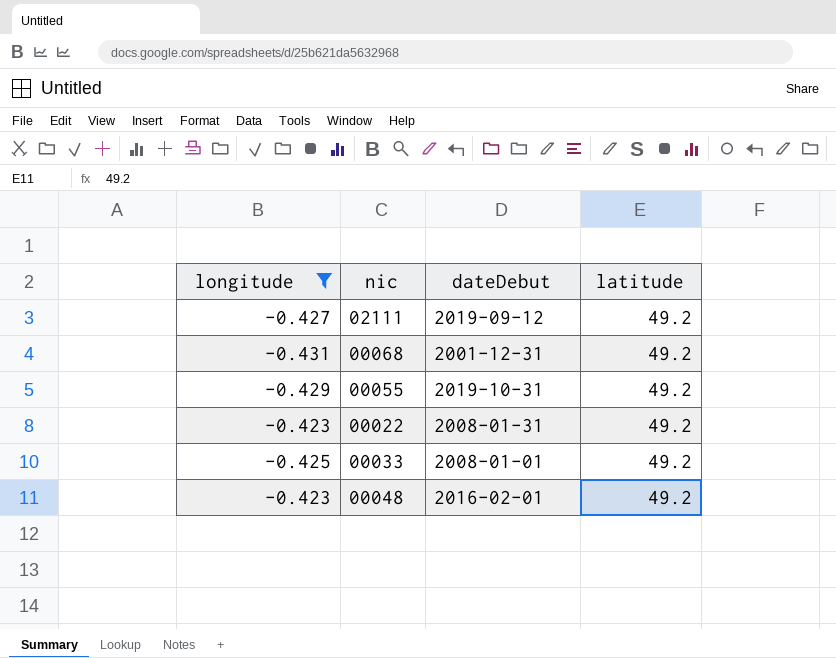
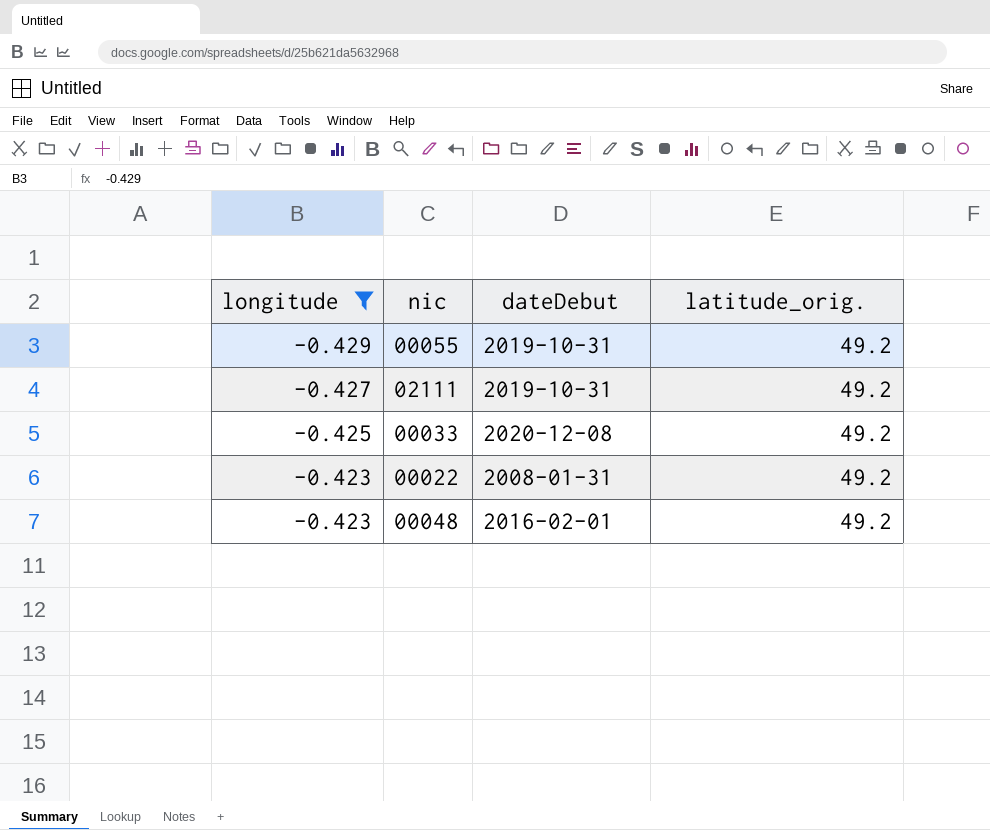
row order: none -> longitude ascending
column name: latitude -> latitude_orig.
row 00068: -0.431 | 2001-12-31 | 49.2 -> none
02111 | dateDebut: 2019-09-12 -> 2019-10-31
00033 | dateDebut: 2008-01-01 -> 2020-12-08

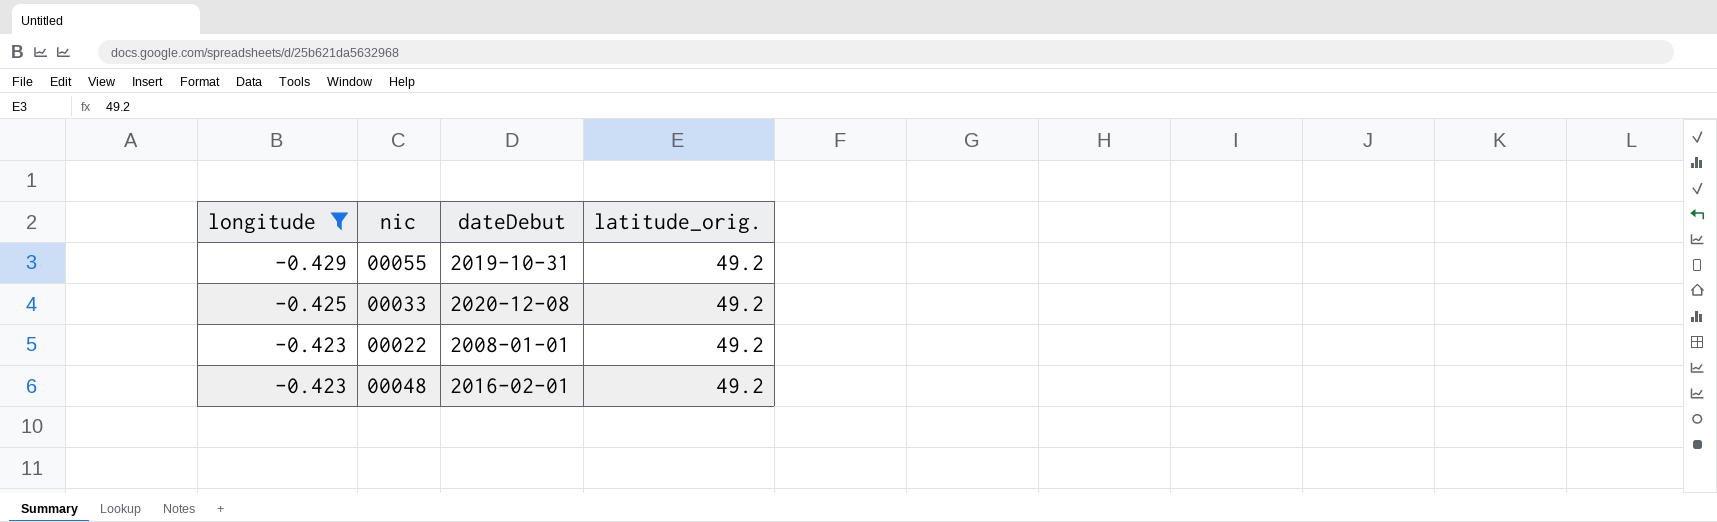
row 02111: -0.427 | 2019-10-31 | 49.2 -> none
00022 | dateDebut: 2008-01-31 -> 2008-01-01

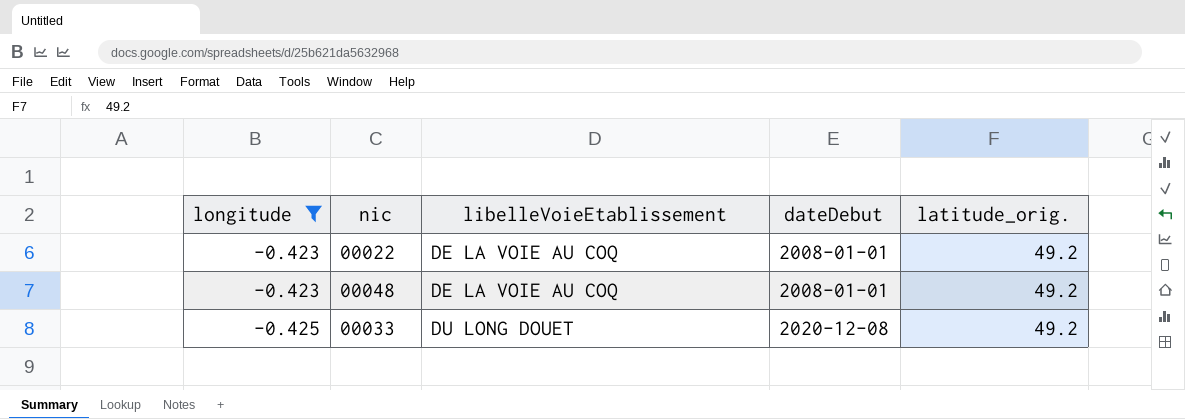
row order: longitude ascending -> longitude descending
column libelleVoieEtablissement | position: none -> 3
row 00055: -0.429 | 2019-10-31 | 49.2 -> none
00048 | dateDebut: 2016-02-01 -> 2008-01-01

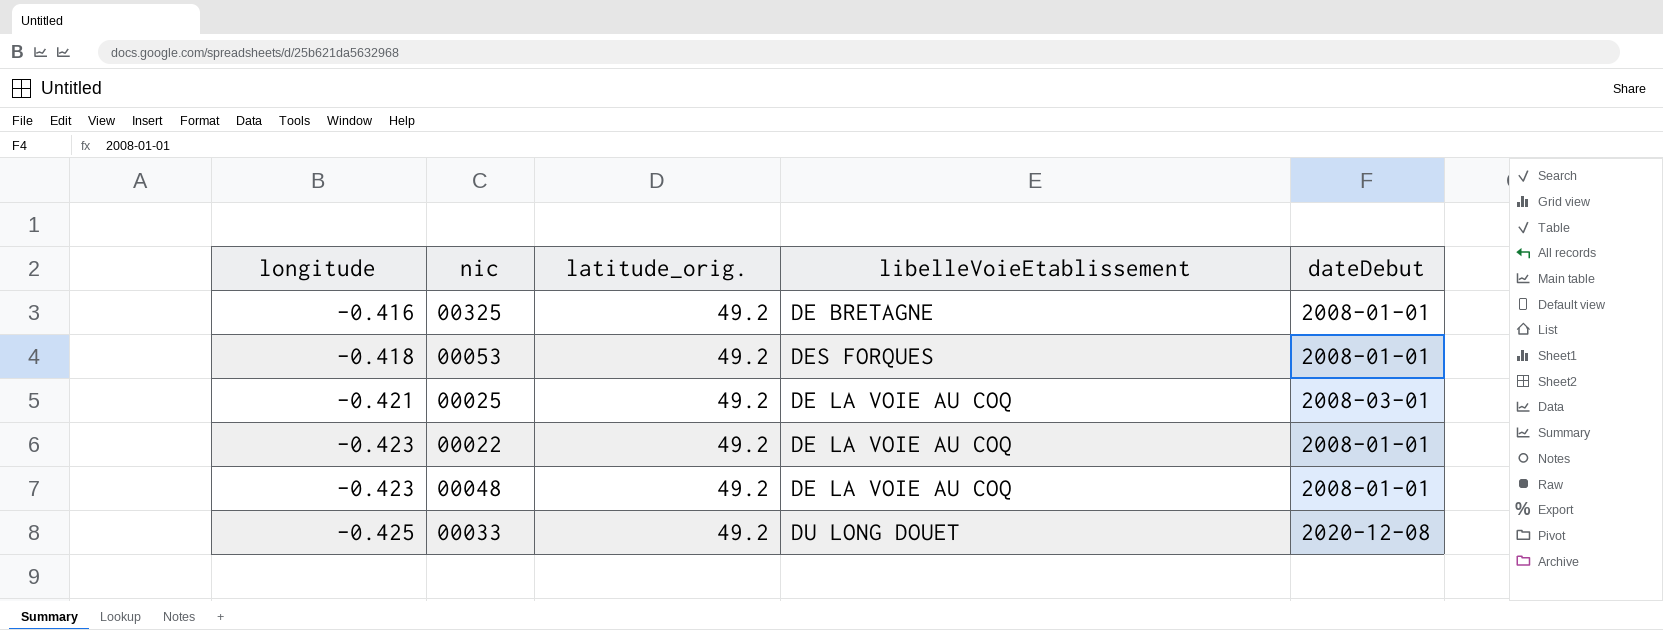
filter: longitude <= -0.423 -> none
column latitude_orig. | position: 5 -> 3

